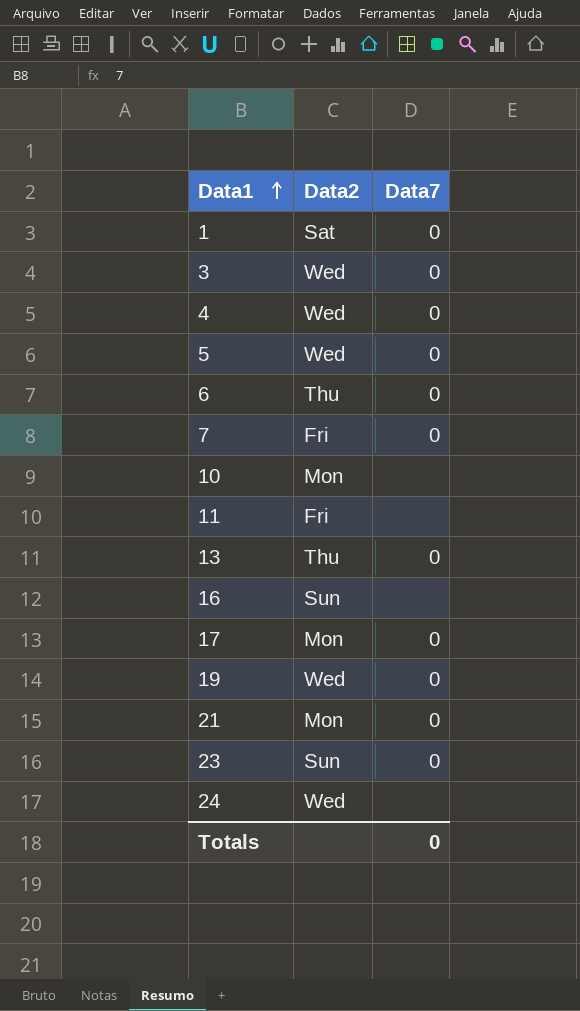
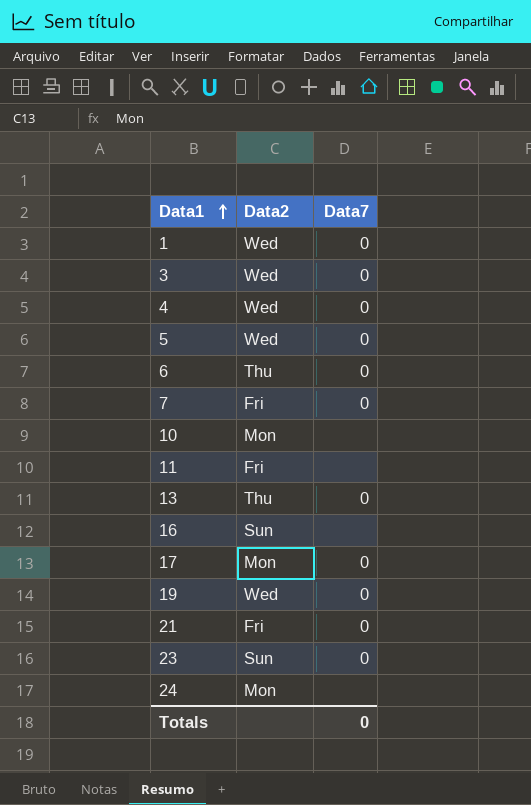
1 | Data2: Sat -> Wed
21 | Data2: Mon -> Fri
24 | Data2: Wed -> Mon

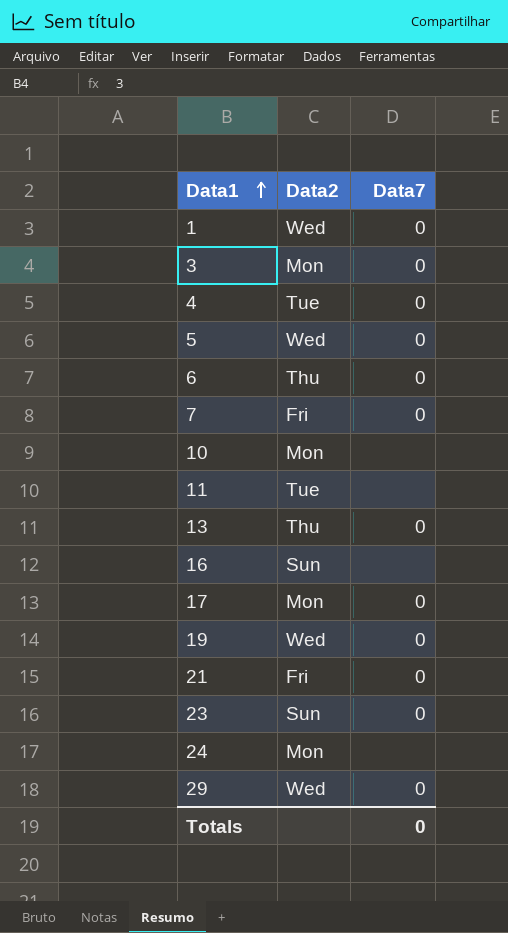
3 | Data2: Wed -> Mon
4 | Data2: Wed -> Tue
11 | Data2: Fri -> Tue
row 29: none -> Wed | 0

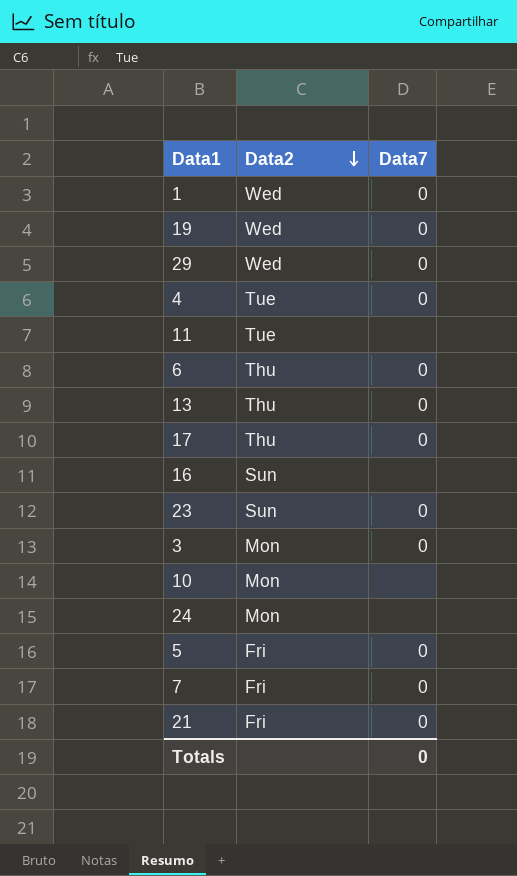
row order: Data1 ascending -> Data2 descending
17 | Data2: Mon -> Thu
5 | Data2: Wed -> Fri

